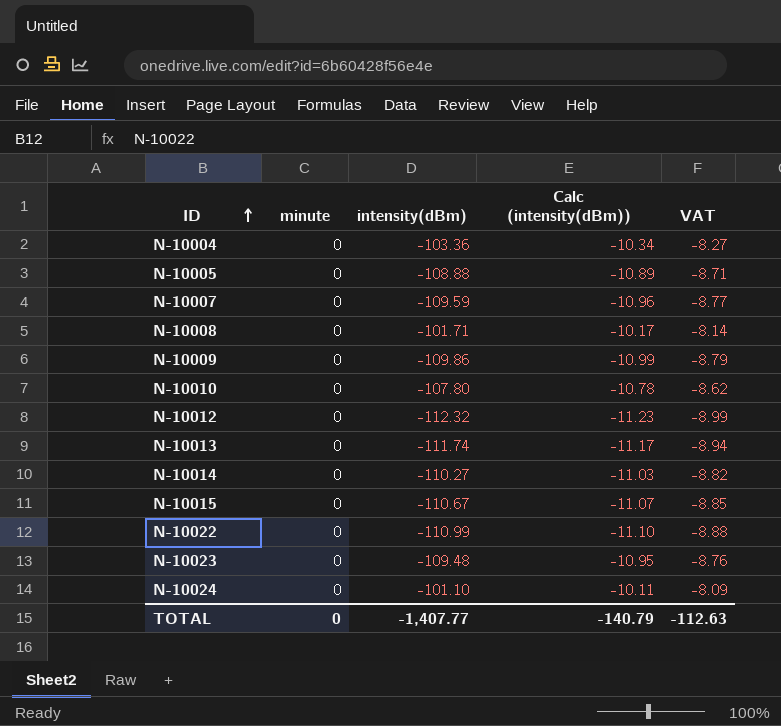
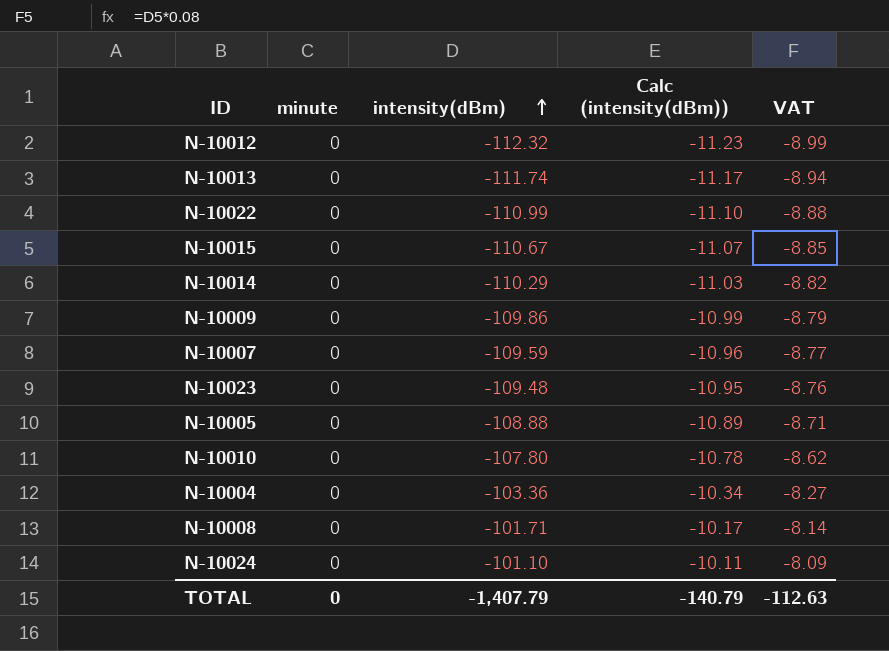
row order: ID ascending -> intensity(dBm) ascending
N-10014 | intensity(dBm): -110.27 -> -110.29
TOTAL | intensity(dBm): -1,407.77 -> -1,407.79

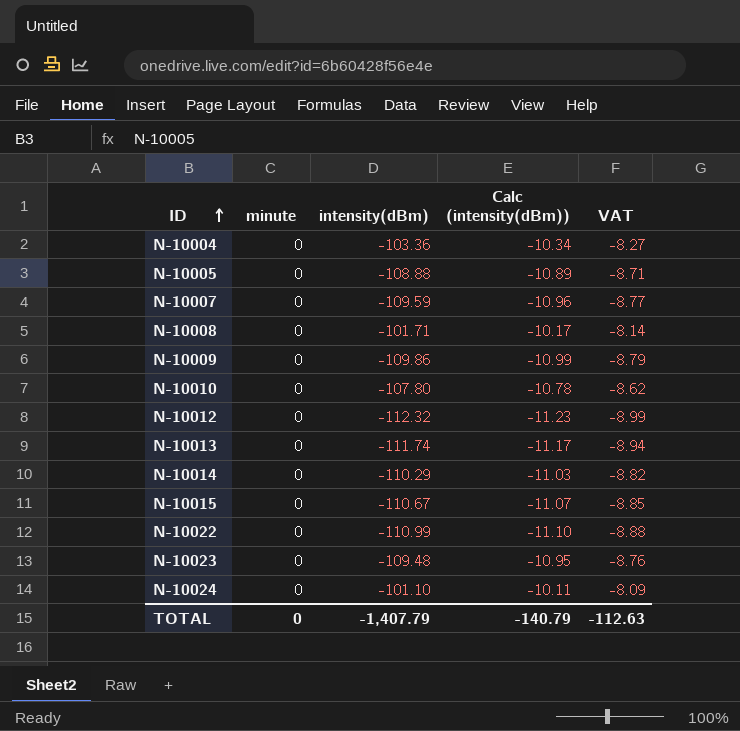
row order: intensity(dBm) ascending -> ID ascending

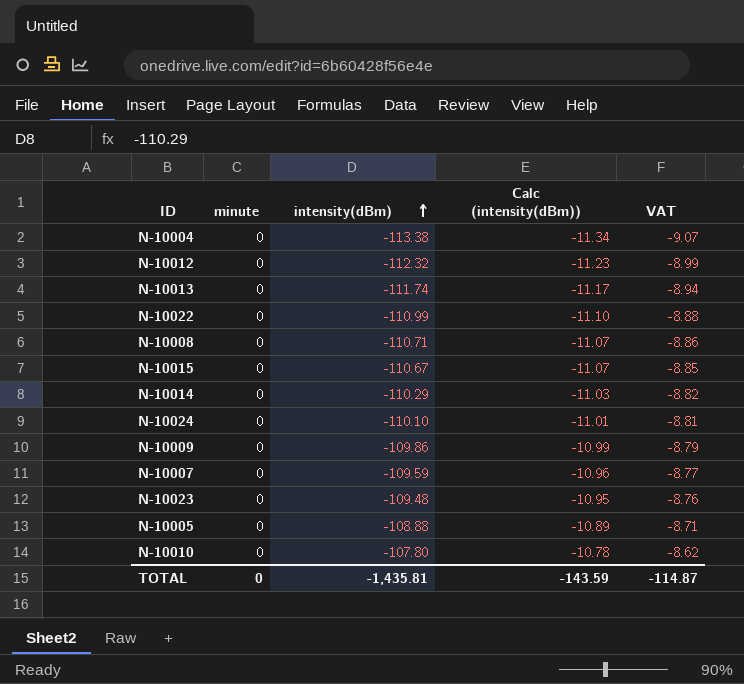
row order: ID ascending -> intensity(dBm) ascending
N-10004 | intensity(dBm): -103.36 -> -113.38
N-10004 | Calc (intensity(dBm)): -10.34 -> -11.34
N-10004 | VAT: -8.27 -> -9.07
N-10008 | intensity(dBm): -101.71 -> -110.71
N-10008 | Calc (intensity(dBm)): -10.17 -> -11.07
N-10008 | VAT: -8.14 -> -8.86
N-10024 | intensity(dBm): -101.10 -> -110.10
N-10024 | Calc (intensity(dBm)): -10.11 -> -11.01
N-10024 | VAT: -8.09 -> -8.81
TOTAL | intensity(dBm): -1,407.79 -> -1,435.81
TOTAL | Calc (intensity(dBm)): -140.79 -> -143.59
TOTAL | VAT: -112.63 -> -114.87

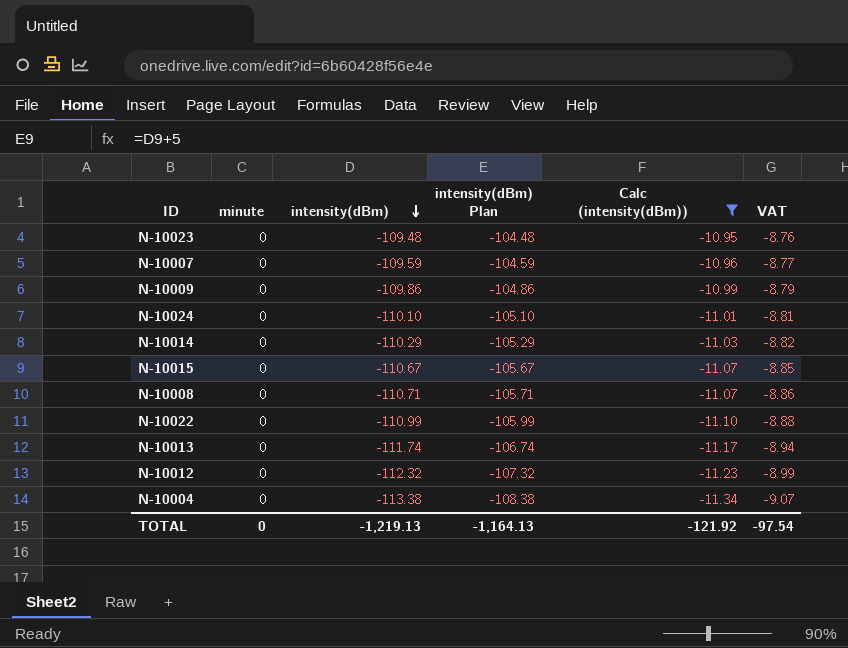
filter: none -> Calc (intensity(dBm)) <= -10.95
row order: intensity(dBm) ascending -> intensity(dBm) descending
column intensity(dBm) Plan | formula: none -> [intensity(dBm)] + 5
TOTAL | intensity(dBm): -1,435.81 -> -1,219.13
TOTAL | Calc (intensity(dBm)): -143.59 -> -121.92
TOTAL | VAT: -114.87 -> -97.54

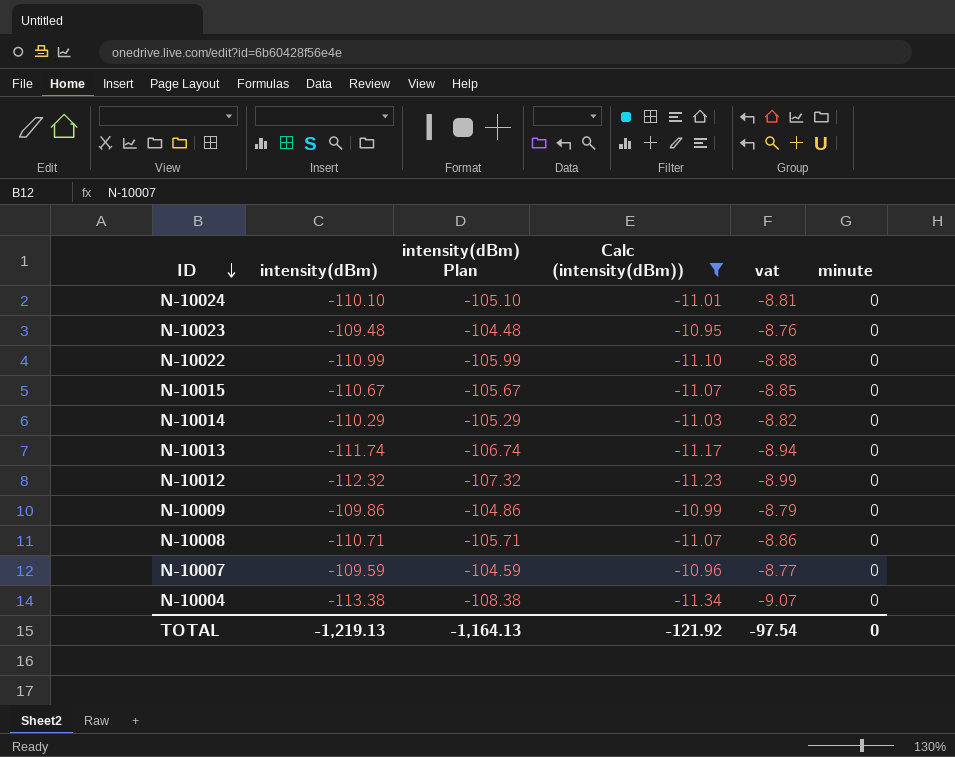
row order: intensity(dBm) descending -> ID descending
column name: VAT -> vat
column minute | position: 2 -> 6

